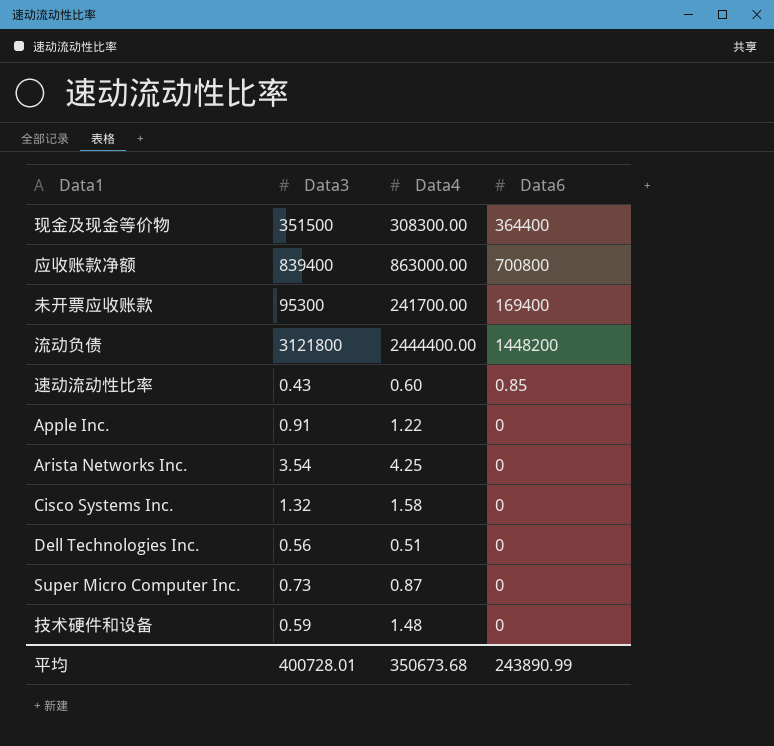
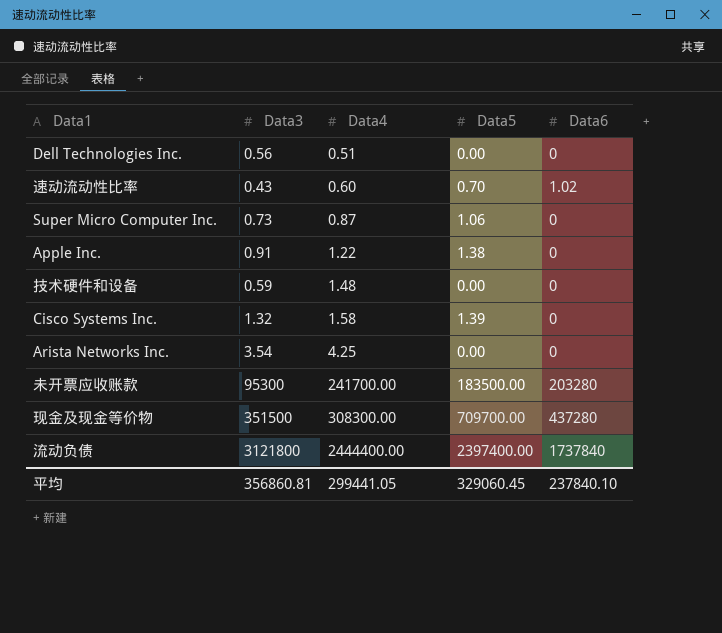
row order: none -> Data4 ascending
column Data5 | position: none -> 4
row 应收账款净额: 839400 | 863000.00 | 700800 -> none
速动流动性比率 | Data6: 0.85 -> 1.02
未开票应收账款 | Data6: 169400 -> 203280
现金及现金等价物 | Data6: 364400 -> 437280
流动负债 | Data6: 1448200 -> 1737840
平均 | Data3: 400728.01 -> 356860.81
平均 | Data4: 350673.68 -> 299441.05
平均 | Data6: 243890.99 -> 237840.10

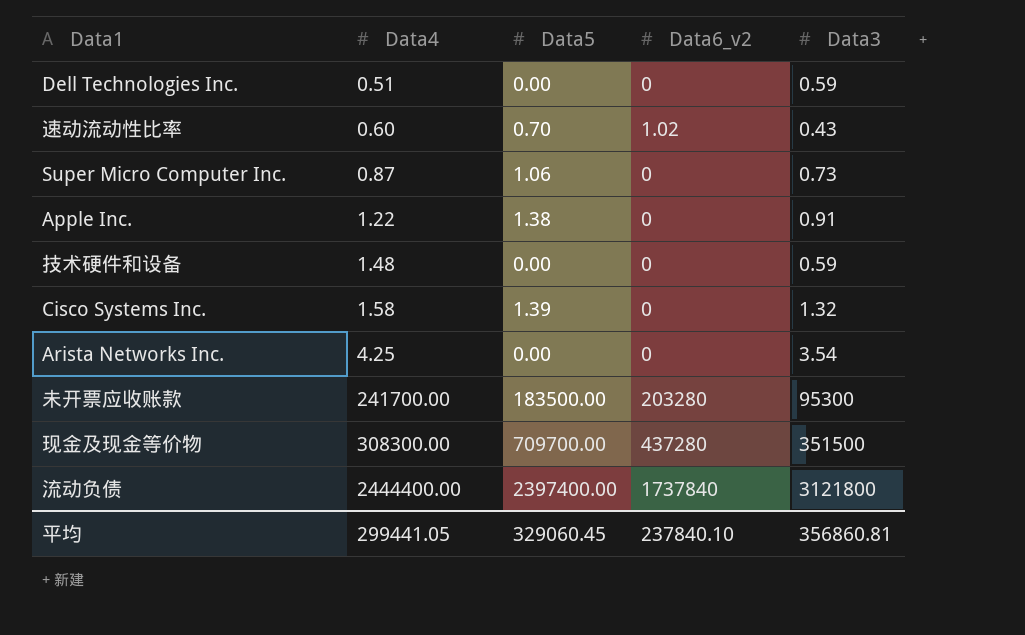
column name: Data6 -> Data6_v2
column Data3 | position: 2 -> 5
Dell Technologies Inc. | Data3: 0.56 -> 0.59

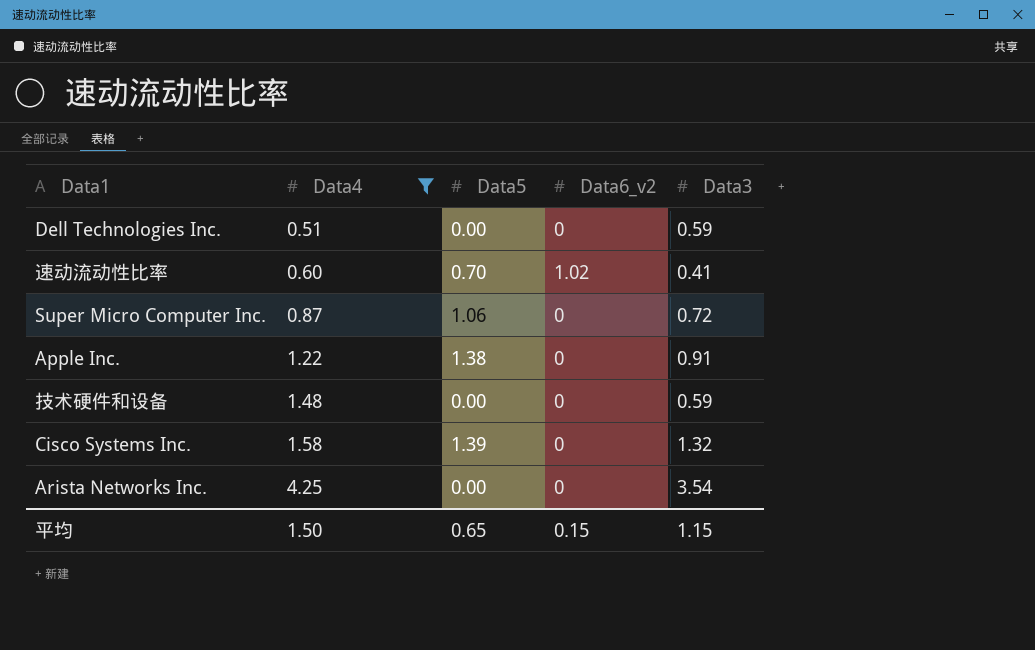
filter: none -> Data4 <= 4.25
速动流动性比率 | Data3: 0.43 -> 0.41
Super Micro Computer Inc. | Data3: 0.73 -> 0.72
平均 | Data4: 299441.05 -> 1.50
平均 | Data5: 329060.45 -> 0.65
平均 | Data6_v2: 237840.10 -> 0.15
平均 | Data3: 356860.81 -> 1.15

